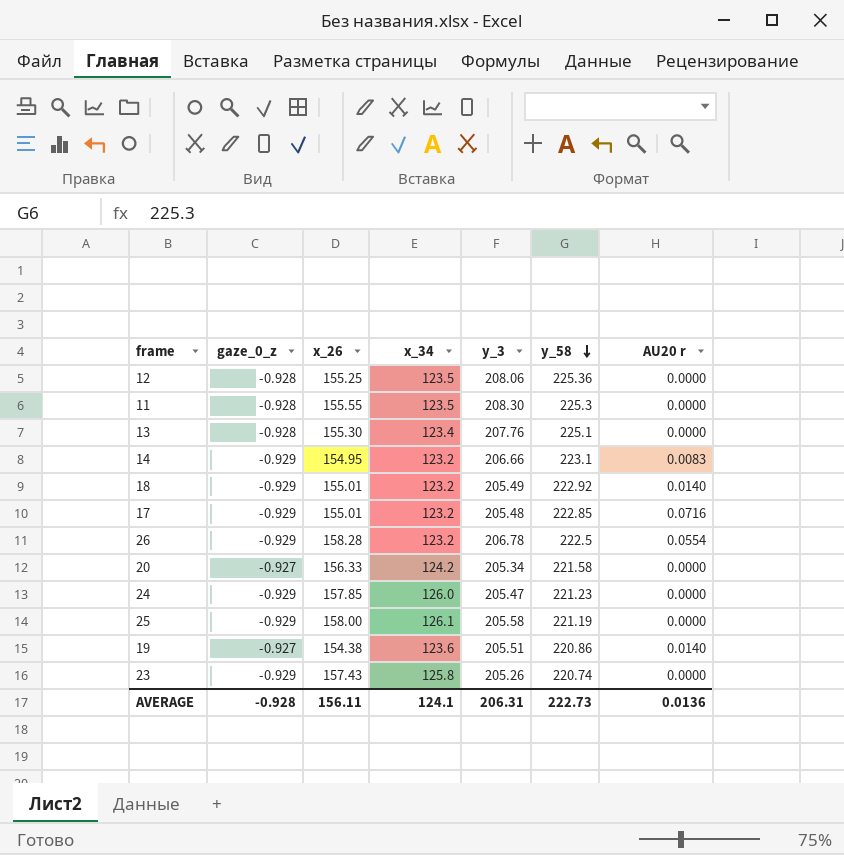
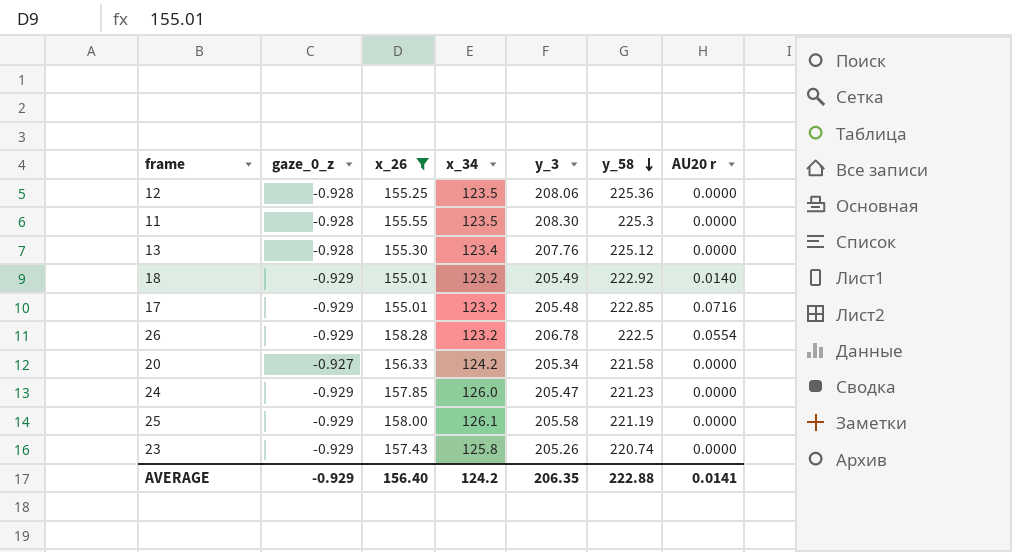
filter: none -> x_26 >= 155.01
13 | y_58: 225.1 -> 225.12
AVERAGE | gaze_0_z: -0.928 -> -0.929
AVERAGE | x_26: 156.11 -> 156.40
AVERAGE | x_34: 124.1 -> 124.2
AVERAGE | y_3: 206.31 -> 206.35
AVERAGE | y_58: 222.73 -> 222.88
AVERAGE | AU20 r: 0.0136 -> 0.0141

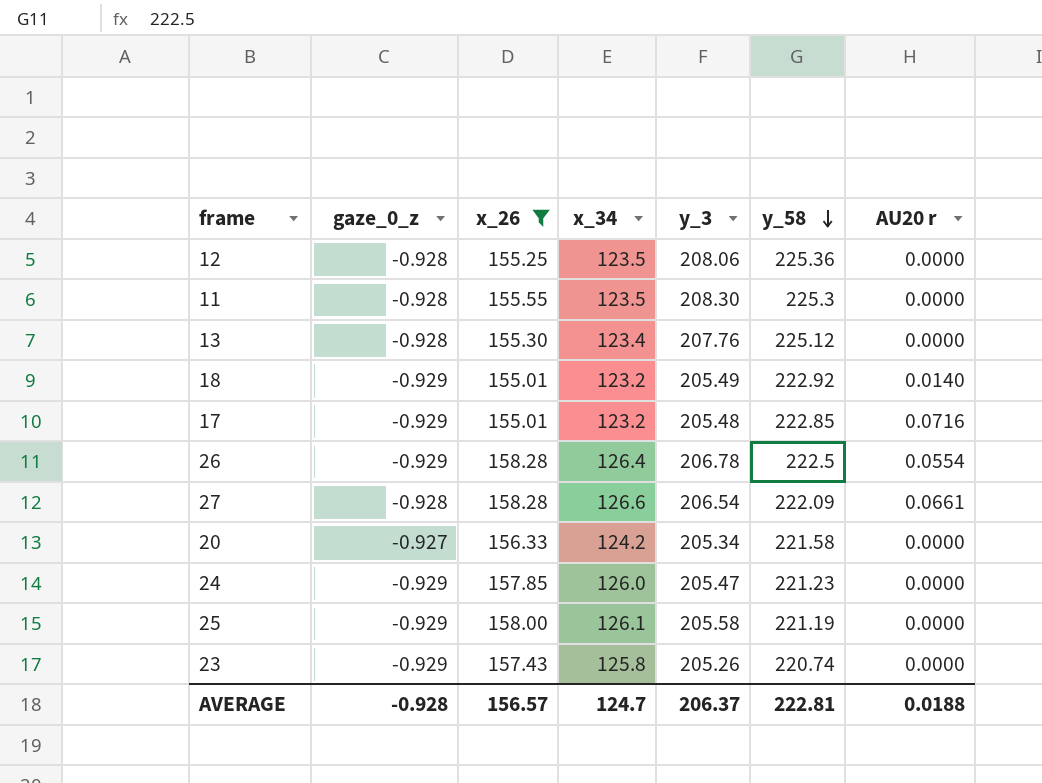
26 | x_34: 123.2 -> 126.4
row 27: none -> -0.928 | 158.28 | 126.6 | 206.54 | 222.09 | 0.0661
AVERAGE | gaze_0_z: -0.929 -> -0.928
AVERAGE | x_26: 156.40 -> 156.57
AVERAGE | x_34: 124.2 -> 124.7
AVERAGE | y_3: 206.35 -> 206.37
AVERAGE | y_58: 222.88 -> 222.81
AVERAGE | AU20 r: 0.0141 -> 0.0188

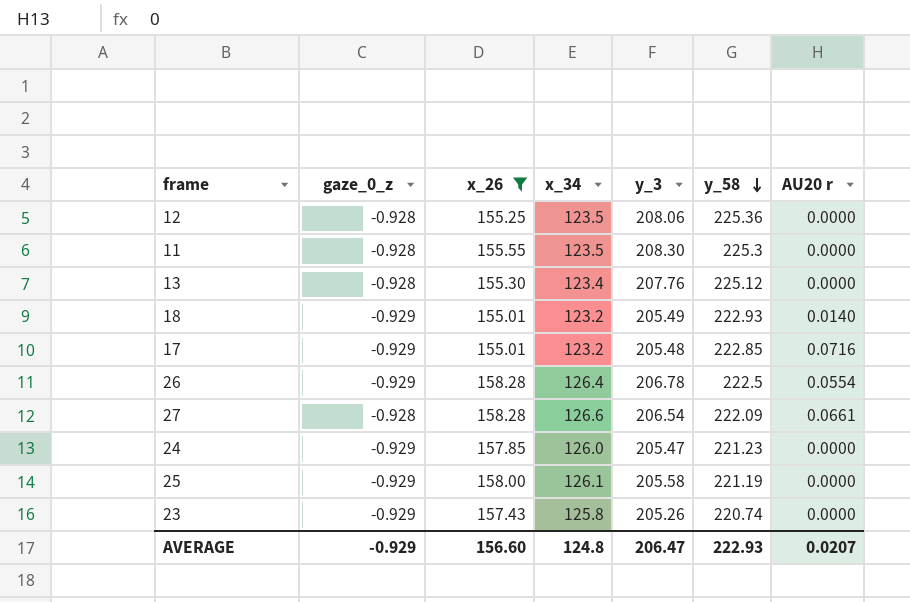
row 20: -0.927 | 156.33 | 124.2 | 205.34 | 221.58 | 0.0000 -> none
18 | y_58: 222.92 -> 222.93
AVERAGE | gaze_0_z: -0.928 -> -0.929
AVERAGE | x_26: 156.57 -> 156.60
AVERAGE | x_34: 124.7 -> 124.8
AVERAGE | y_3: 206.37 -> 206.47
AVERAGE | y_58: 222.81 -> 222.93
AVERAGE | AU20 r: 0.0188 -> 0.0207

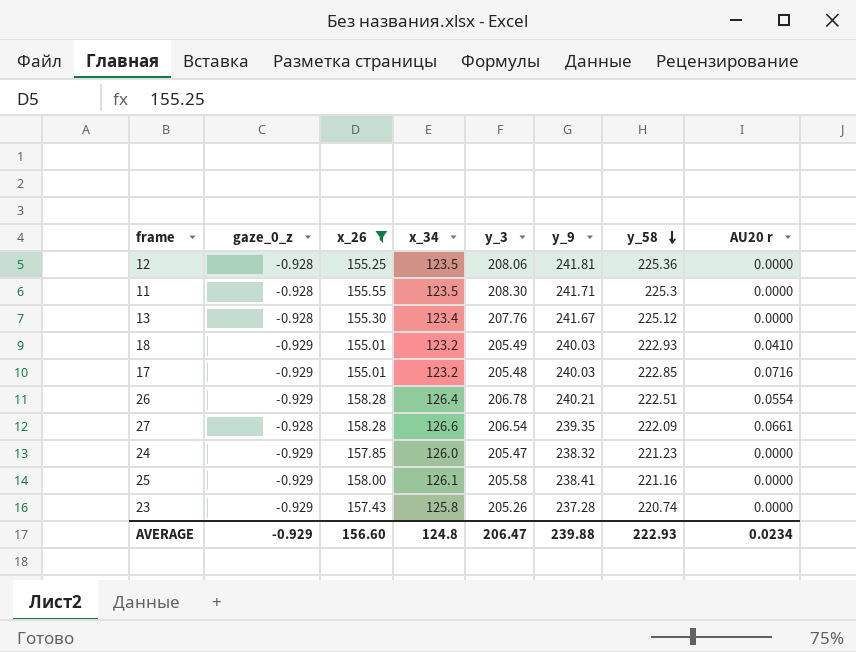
column y_9 | position: none -> 6
18 | AU20 r: 0.0140 -> 0.0410
26 | y_58: 222.5 -> 222.51
25 | y_58: 221.19 -> 221.16
AVERAGE | AU20 r: 0.0207 -> 0.0234

